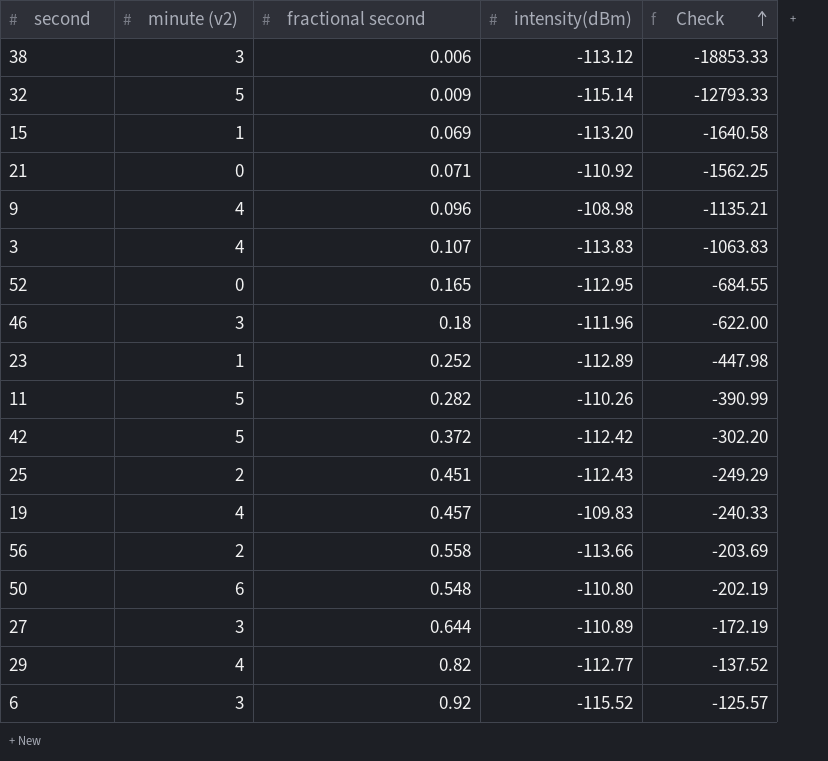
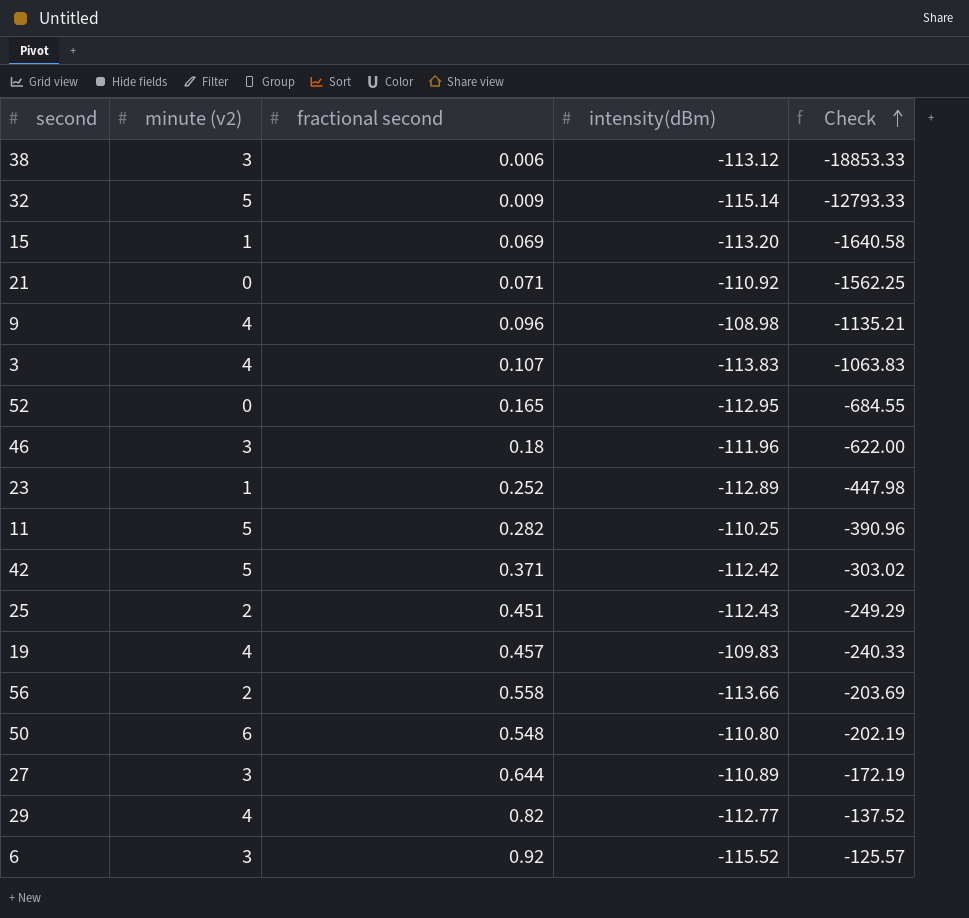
11 | intensity(dBm): -110.26 -> -110.25
11 | Check: -390.99 -> -390.96
42 | fractional second: 0.372 -> 0.371
42 | Check: -302.20 -> -303.02

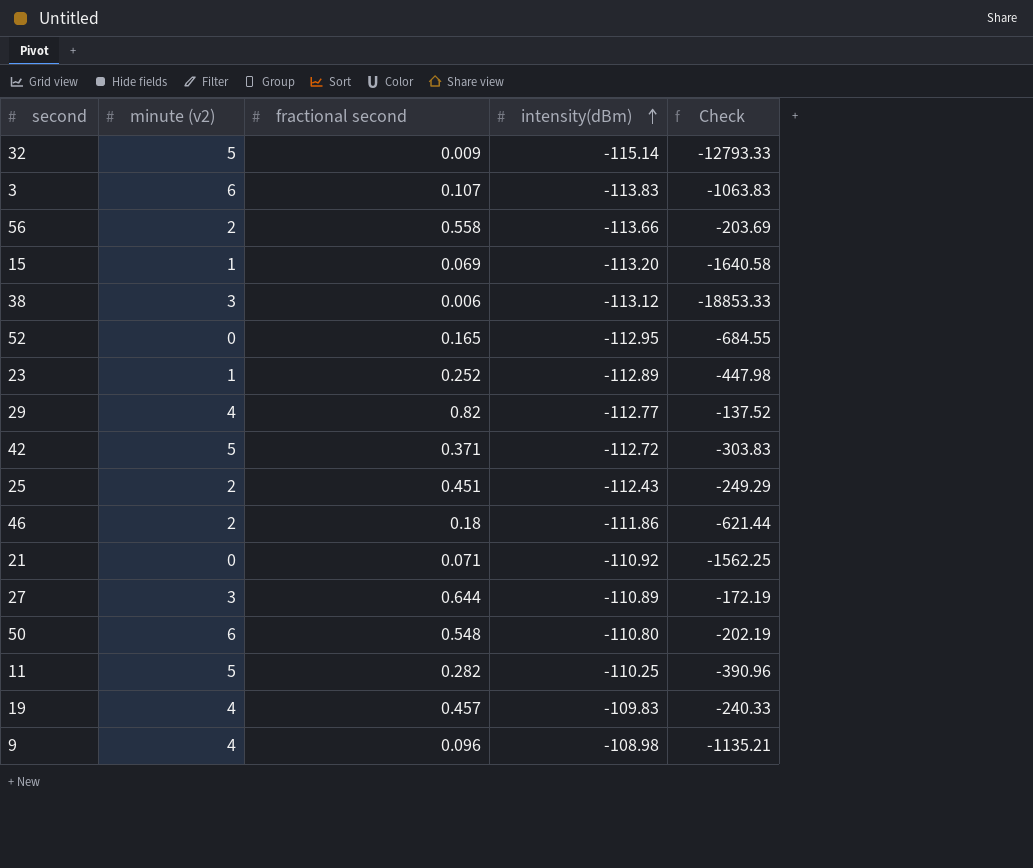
row order: Check ascending -> intensity(dBm) ascending
row 6: 3 | 0.92 | -115.52 | -125.57 -> none
3 | minute (v2): 4 -> 6
42 | intensity(dBm): -112.42 -> -112.72
42 | Check: -303.02 -> -303.83
46 | minute (v2): 3 -> 2
46 | intensity(dBm): -111.96 -> -111.86
46 | Check: -622.00 -> -621.44

